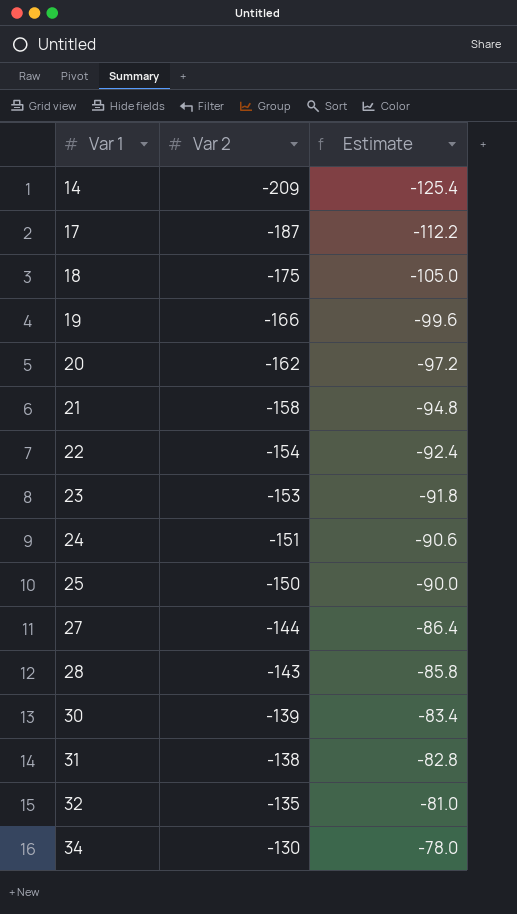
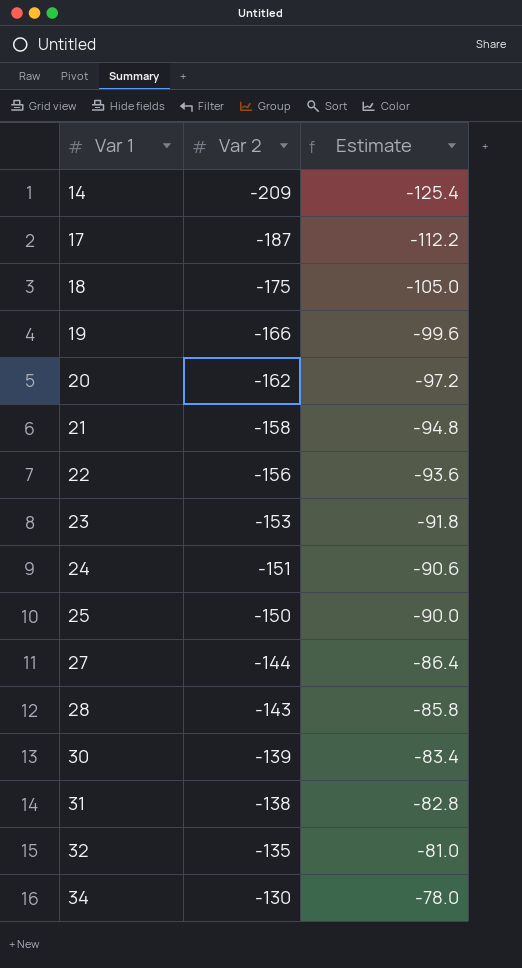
22 | Var 2: -154 -> -156
22 | Estimate: -92.4 -> -93.6

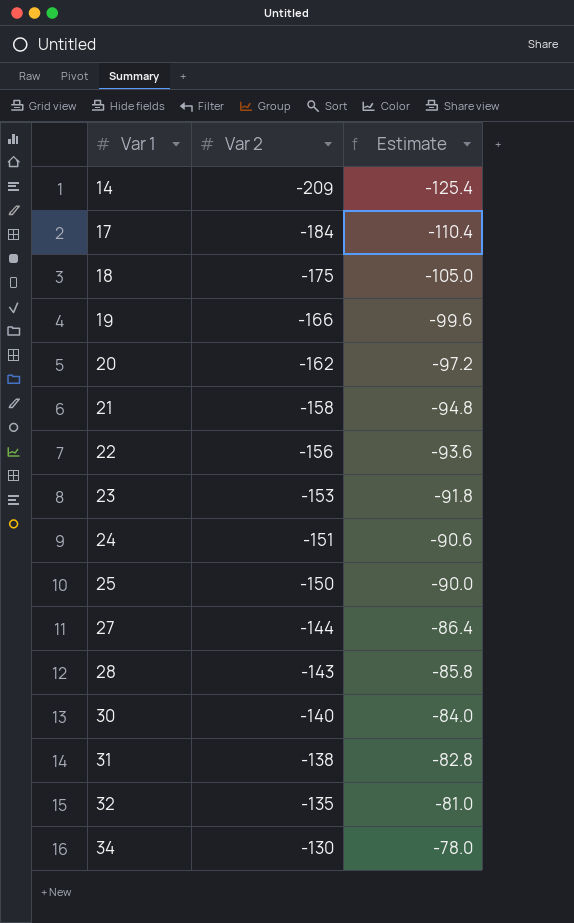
17 | Var 2: -187 -> -184
17 | Estimate: -112.2 -> -110.4
30 | Var 2: -139 -> -140
30 | Estimate: -83.4 -> -84.0

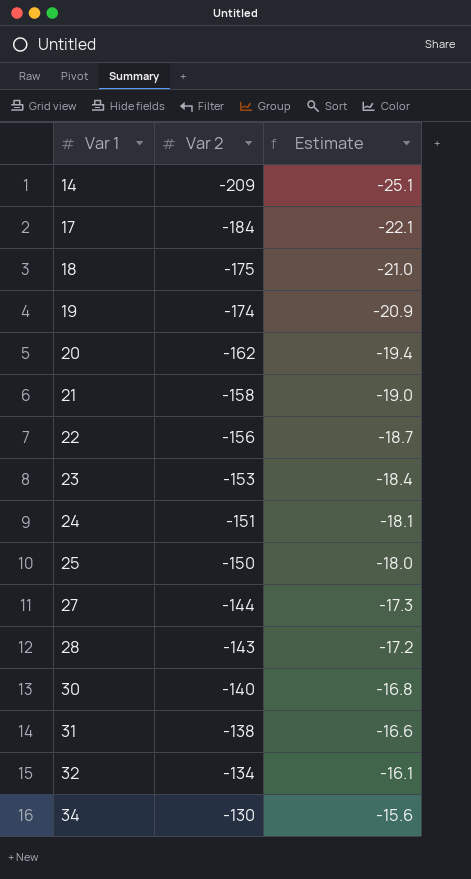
column Estimate | formula: [Var 2] * 0.6 -> [Var 2] * 0.12
19 | Var 2: -166 -> -174
32 | Var 2: -135 -> -134

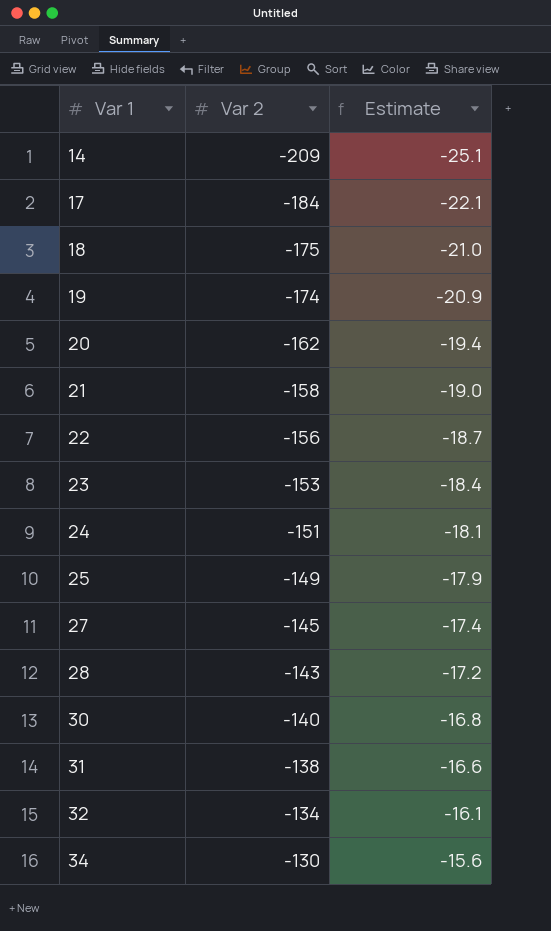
25 | Var 2: -150 -> -149
25 | Estimate: -18.0 -> -17.9
27 | Var 2: -144 -> -145
27 | Estimate: -17.3 -> -17.4

